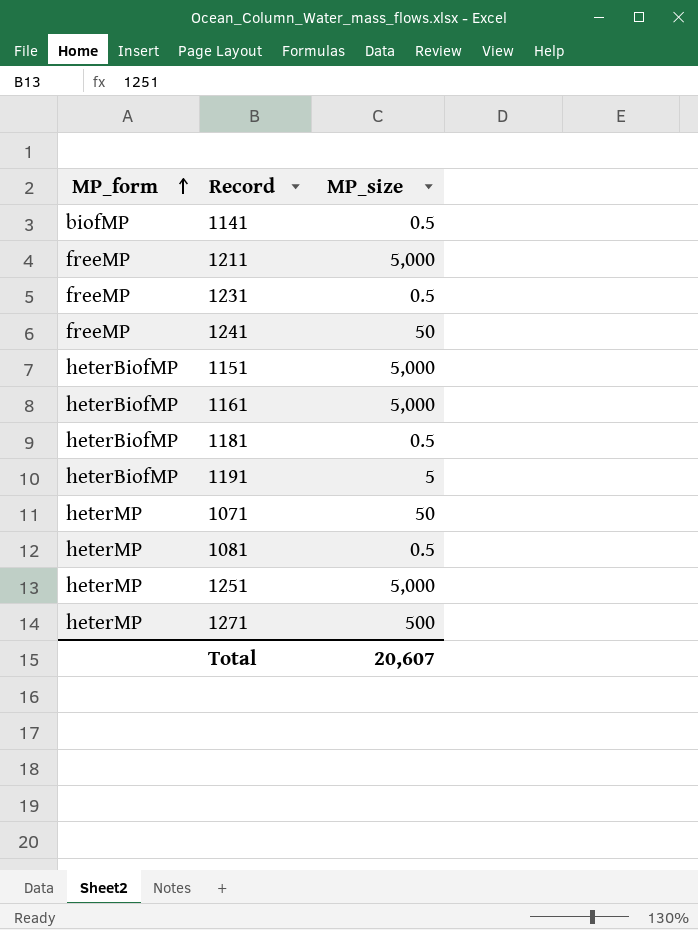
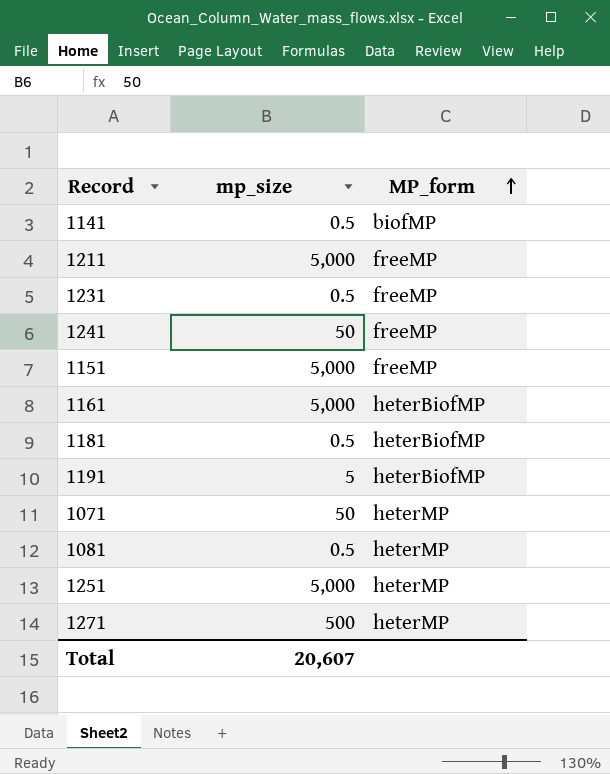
column name: MP_size -> mp_size
column MP_form | position: 1 -> 3
1151 | MP_form: heterBiofMP -> freeMP

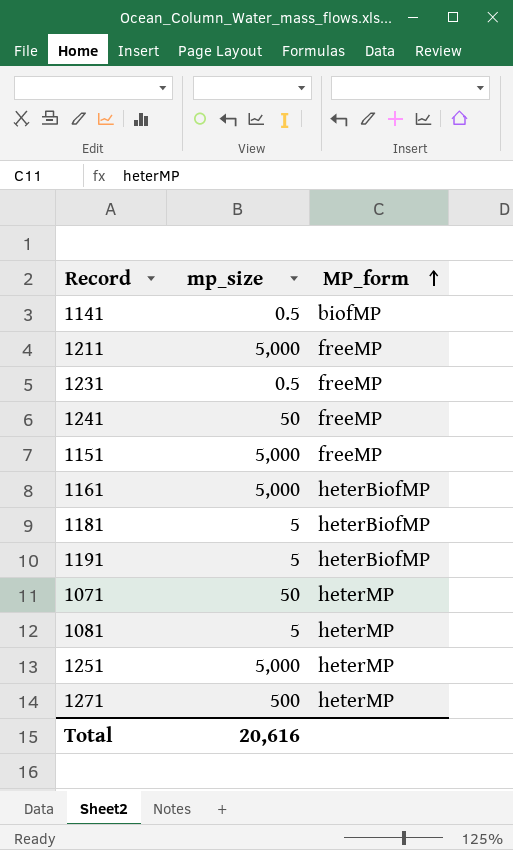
1181 | mp_size: 0.5 -> 5
1081 | mp_size: 0.5 -> 5
Total | mp_size: 20,607 -> 20,616

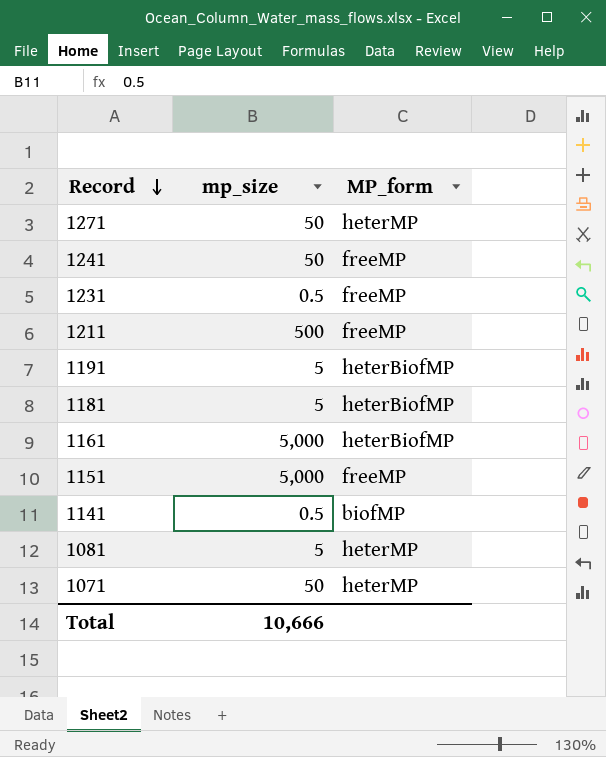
row order: MP_form ascending -> Record descending
row 1251: 5,000 | heterMP -> none
1271 | mp_size: 500 -> 50
1211 | mp_size: 5,000 -> 500
Total | mp_size: 20,616 -> 10,666

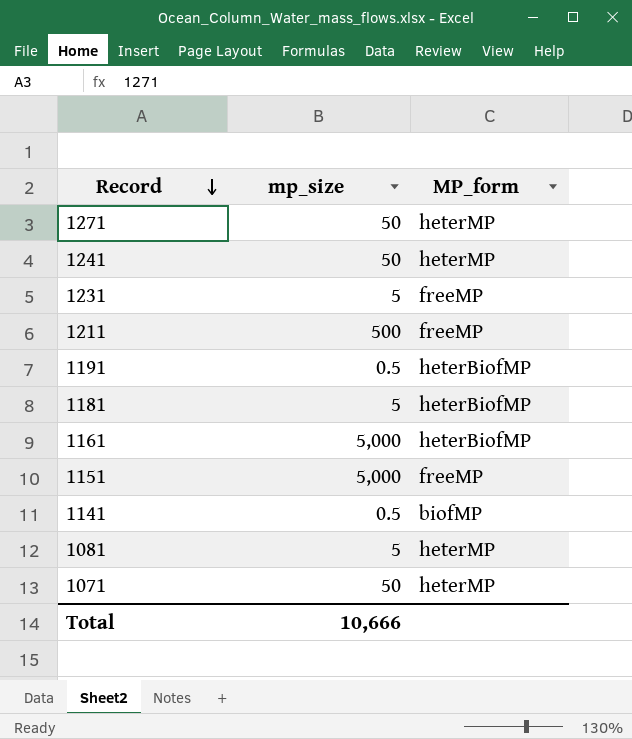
1241 | MP_form: freeMP -> heterMP
1231 | mp_size: 0.5 -> 5
1191 | mp_size: 5 -> 0.5

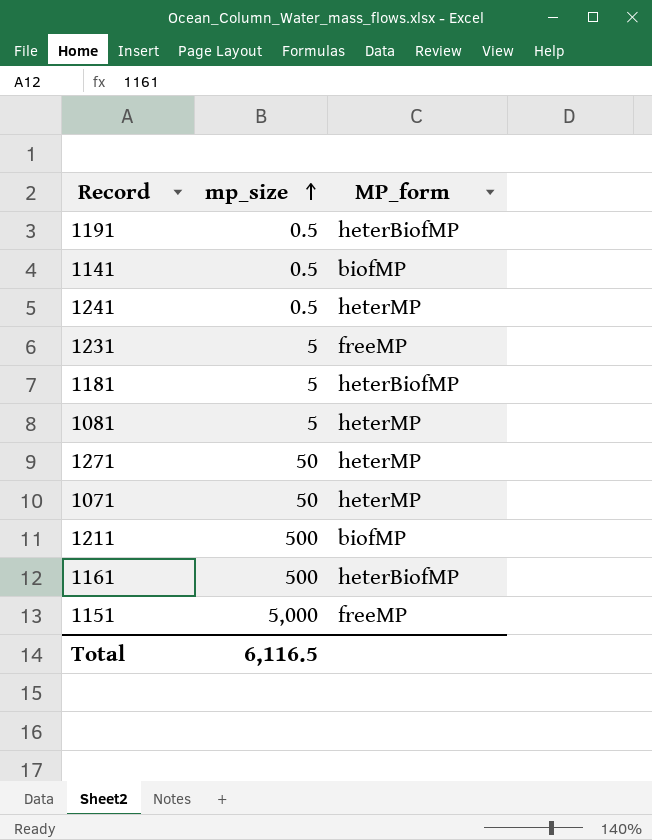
row order: Record descending -> mp_size ascending
1241 | mp_size: 50 -> 0.5
1211 | MP_form: freeMP -> biofMP
1161 | mp_size: 5,000 -> 500
Total | mp_size: 10,666 -> 6,116.5

